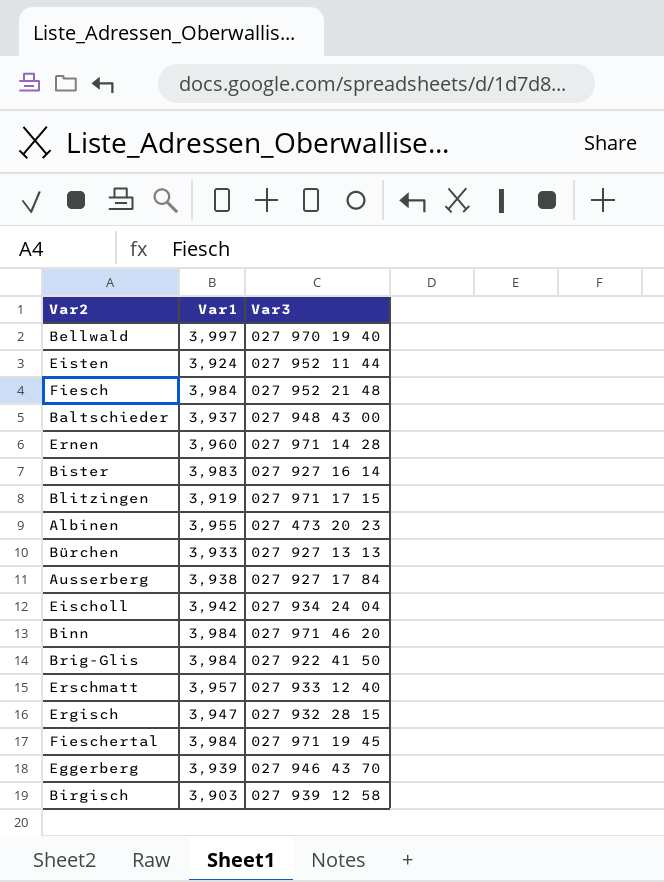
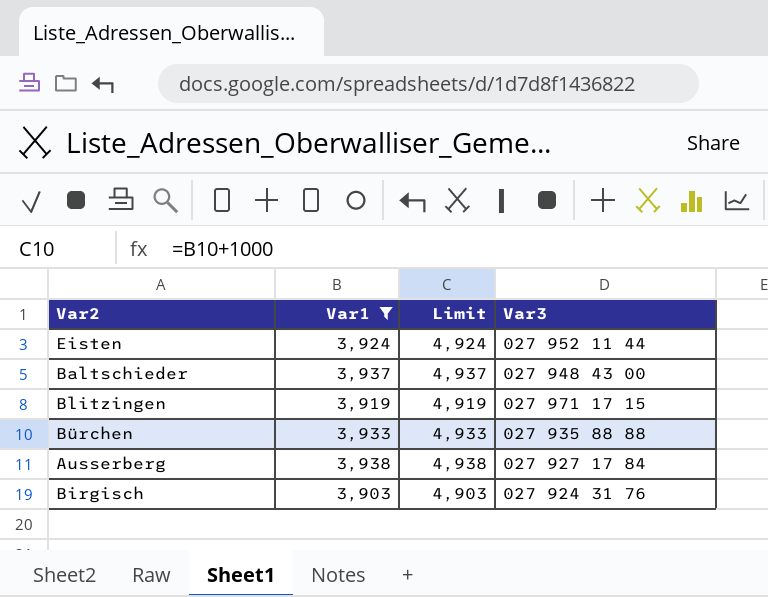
filter: none -> Var1 <= 3,938
column Limit | formula: none -> [Var1] + 1000
Bürchen | Var3: 027 927 13 13 -> 027 935 88 88
Birgisch | Var3: 027 939 12 58 -> 027 924 31 76

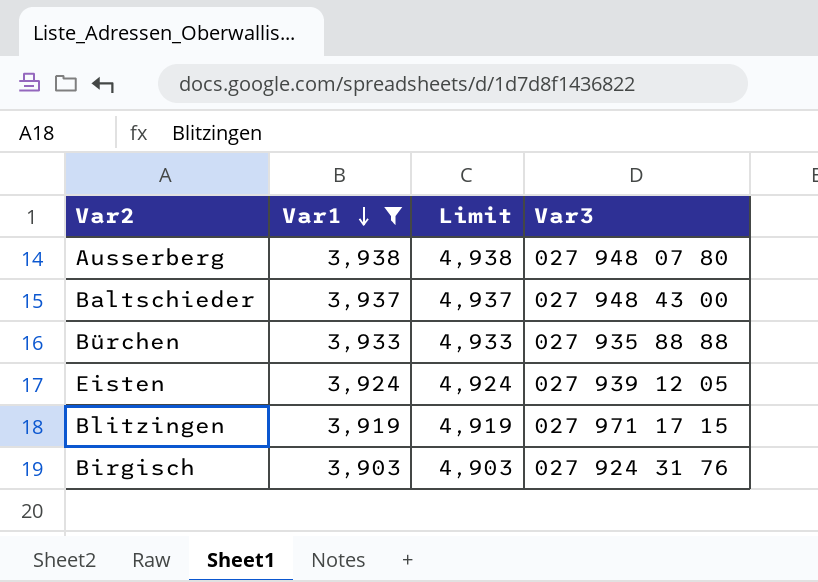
row order: none -> Var1 descending
Ausserberg | Var3: 027 927 17 84 -> 027 948 07 80
Eisten | Var3: 027 952 11 44 -> 027 939 12 05

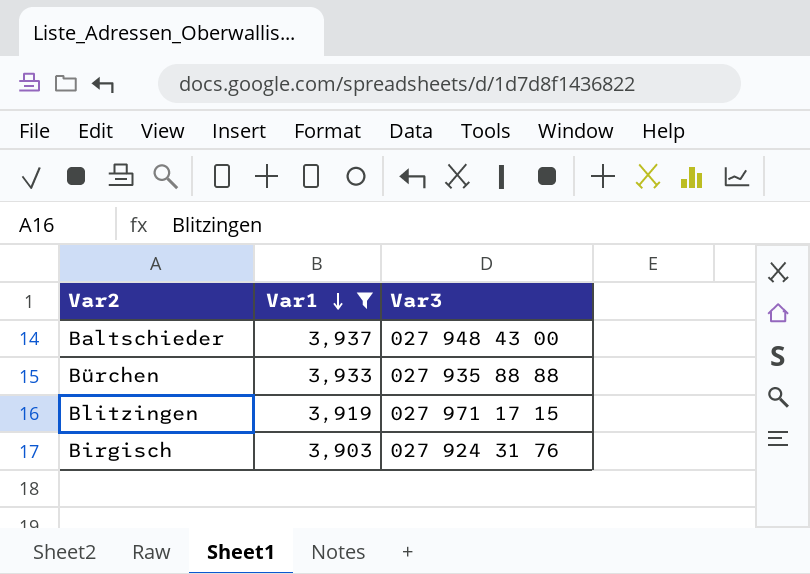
column Limit | formula: [Var1] + 1000 -> none
row Ausserberg: 3,938 | 4,938 | 027 948 07 80 -> none
row Eisten: 3,924 | 4,924 | 027 939 12 05 -> none

